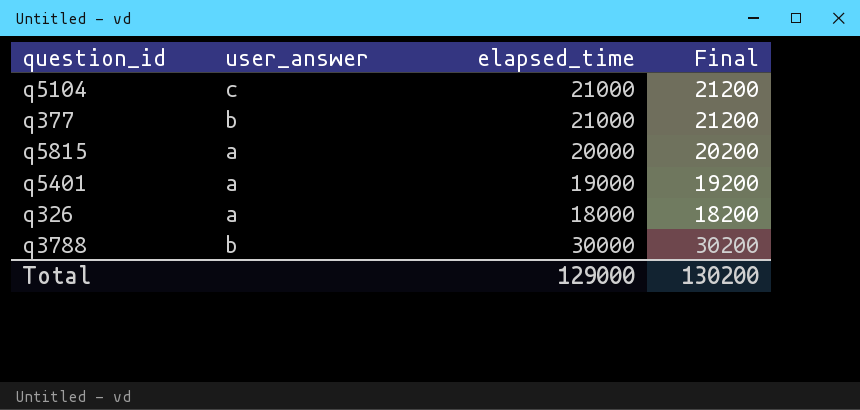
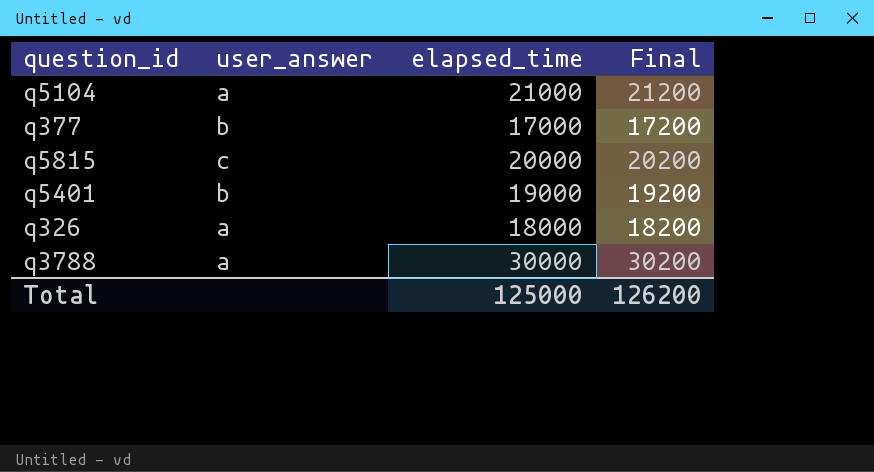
q5104 | user_answer: c -> a
q377 | elapsed_time: 21000 -> 17000
q377 | Final: 21200 -> 17200
q5815 | user_answer: a -> c
q5401 | user_answer: a -> b
q3788 | user_answer: b -> a
Total | elapsed_time: 129000 -> 125000
Total | Final: 130200 -> 126200

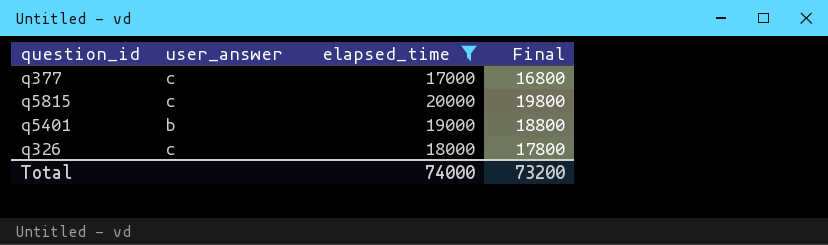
filter: none -> elapsed_time <= 20000
column Final | formula: [elapsed_time] + 200 -> [elapsed_time] - 200
q377 | user_answer: b -> c
q326 | user_answer: a -> c
Total | elapsed_time: 125000 -> 74000
Total | Final: 126200 -> 73200

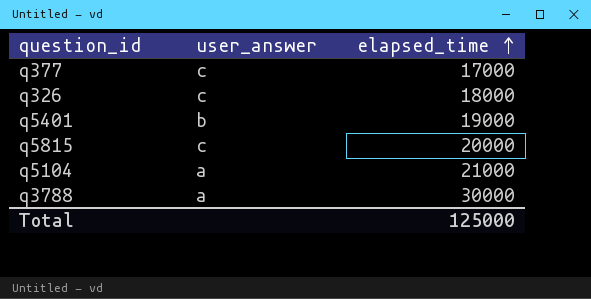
filter: elapsed_time <= 20000 -> none
row order: none -> elapsed_time ascending
column Final | formula: [elapsed_time] - 200 -> none
Total | elapsed_time: 74000 -> 125000

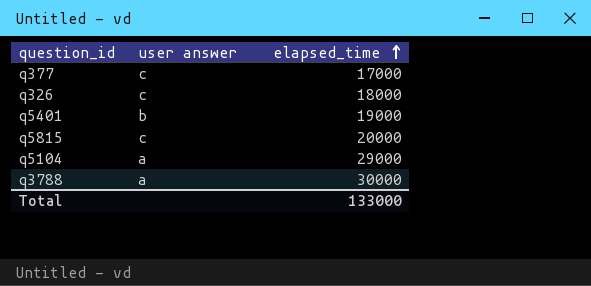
column name: user_answer -> user answer
q5104 | elapsed_time: 21000 -> 29000
Total | elapsed_time: 125000 -> 133000

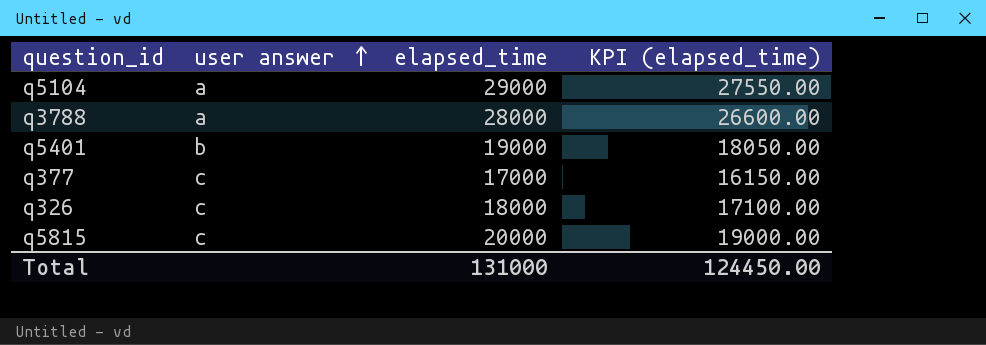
row order: elapsed_time ascending -> user answer ascending
column KPI (elapsed_time) | formula: none -> [elapsed_time] * 0.95
q3788 | elapsed_time: 30000 -> 28000
Total | elapsed_time: 133000 -> 131000

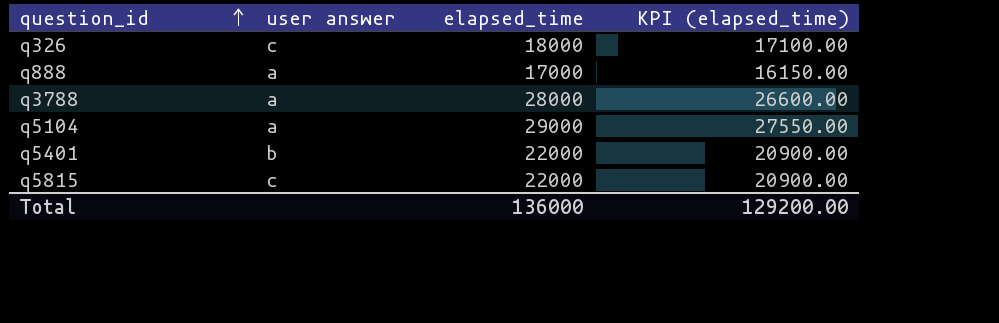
row order: user answer ascending -> question_id ascending
row q377: c | 17000 | 16150.00 -> none
row q888: none -> a | 17000 | 16150.00
q5401 | elapsed_time: 19000 -> 22000
q5401 | KPI (elapsed_time): 18050.00 -> 20900.00
q5815 | elapsed_time: 20000 -> 22000
q5815 | KPI (elapsed_time): 19000.00 -> 20900.00
Total | elapsed_time: 131000 -> 136000
Total | KPI (elapsed_time): 124450.00 -> 129200.00

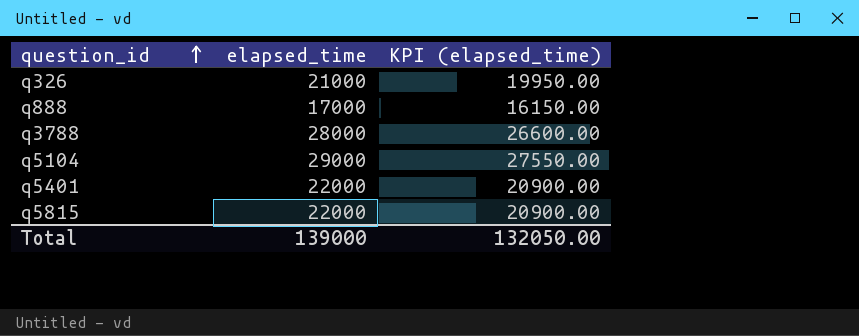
column user answer | position: 2 -> none
q326 | elapsed_time: 18000 -> 21000
q326 | KPI (elapsed_time): 17100.00 -> 19950.00
Total | elapsed_time: 136000 -> 139000
Total | KPI (elapsed_time): 129200.00 -> 132050.00

